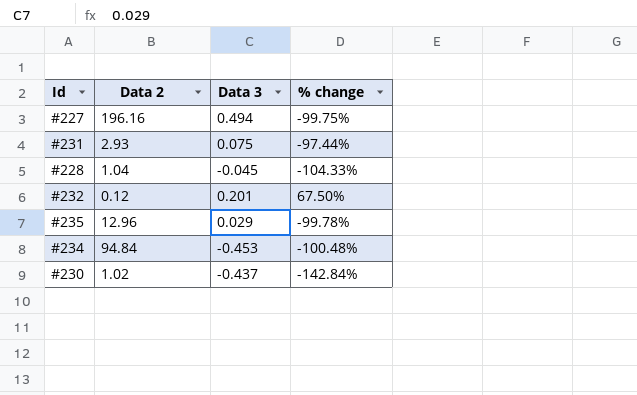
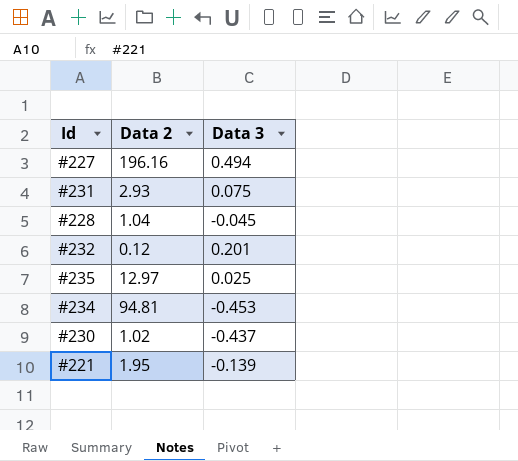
column % change | formula: ([Data 3] - [Data 2]) / [Data 2] -> none
#235 | Data 2: 12.96 -> 12.97
#235 | Data 3: 0.029 -> 0.025
#234 | Data 2: 94.84 -> 94.81
row #221: none -> 1.95 | -0.139

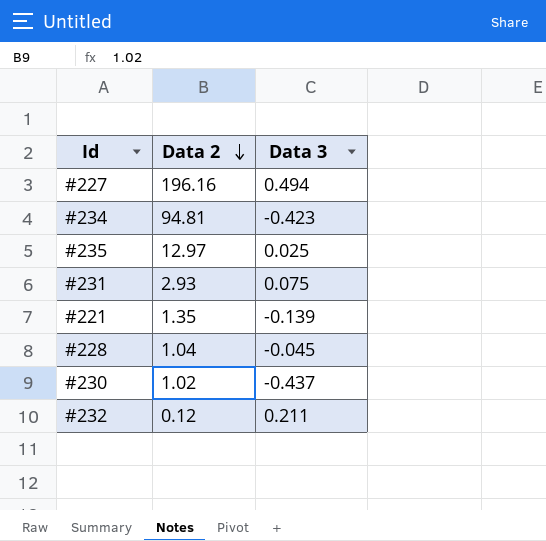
row order: none -> Data 2 descending
#234 | Data 3: -0.453 -> -0.423
#221 | Data 2: 1.95 -> 1.35
#232 | Data 3: 0.201 -> 0.211

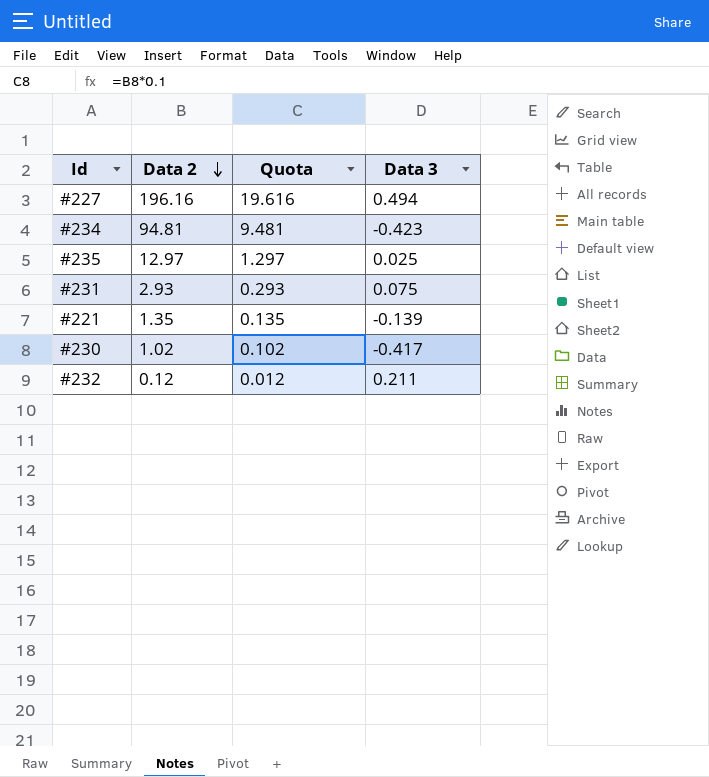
column Quota | formula: none -> [Data 2] * 0.1
row #228: 1.04 | -0.045 -> none
#230 | Data 3: -0.437 -> -0.417

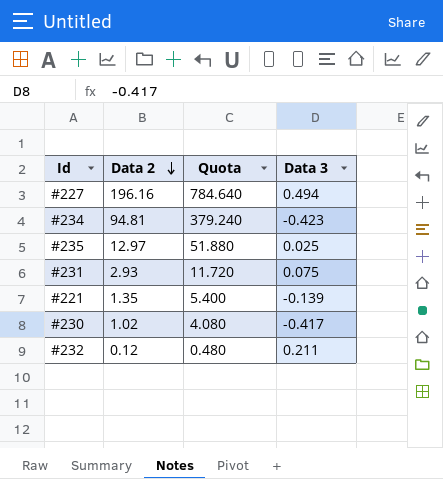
column Quota | formula: [Data 2] * 0.1 -> [Data 2] * 4

